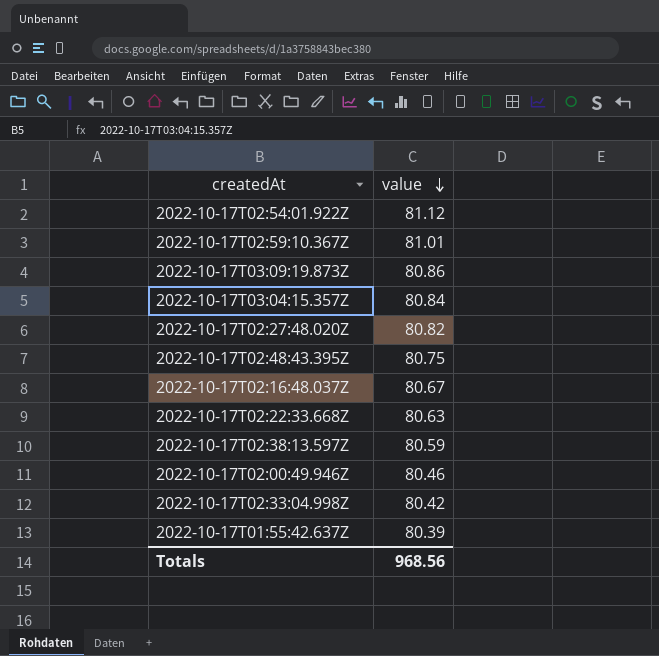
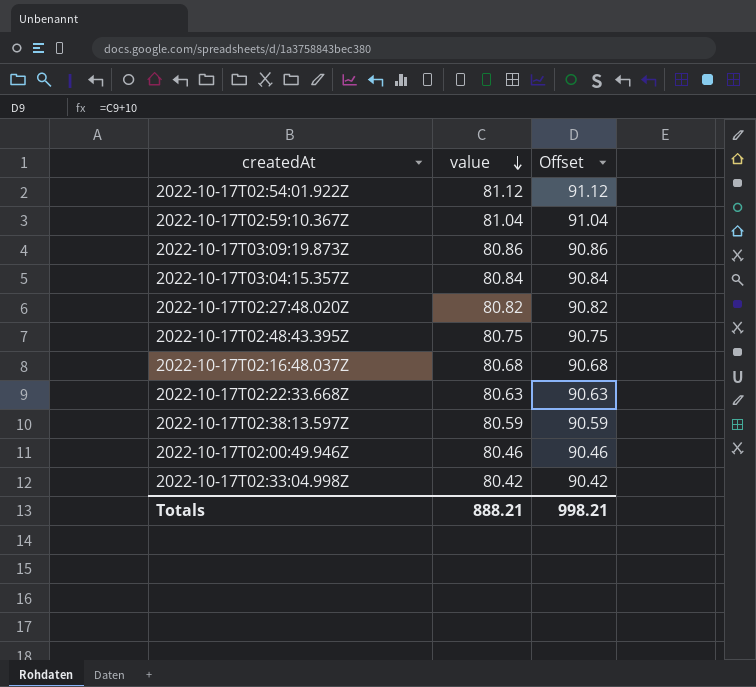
column Offset | formula: none -> [value] + 10
row 2022-10-17T01:55:42.637Z: 80.39 -> none
2022-10-17T02:59:10.367Z | value: 81.01 -> 81.04
2022-10-17T02:16:48.037Z | value: 80.67 -> 80.68
Totals | value: 968.56 -> 888.21

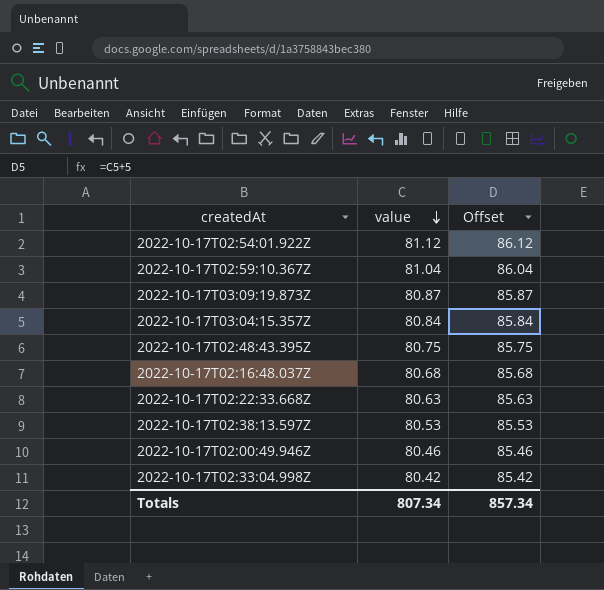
column Offset | formula: [value] + 10 -> [value] + 5
row 2022-10-17T02:27:48.020Z: 80.82 | 90.82 -> none
2022-10-17T03:09:19.873Z | value: 80.86 -> 80.87
2022-10-17T02:38:13.597Z | value: 80.59 -> 80.53
Totals | value: 888.21 -> 807.34
Totals | Offset: 998.21 -> 857.34

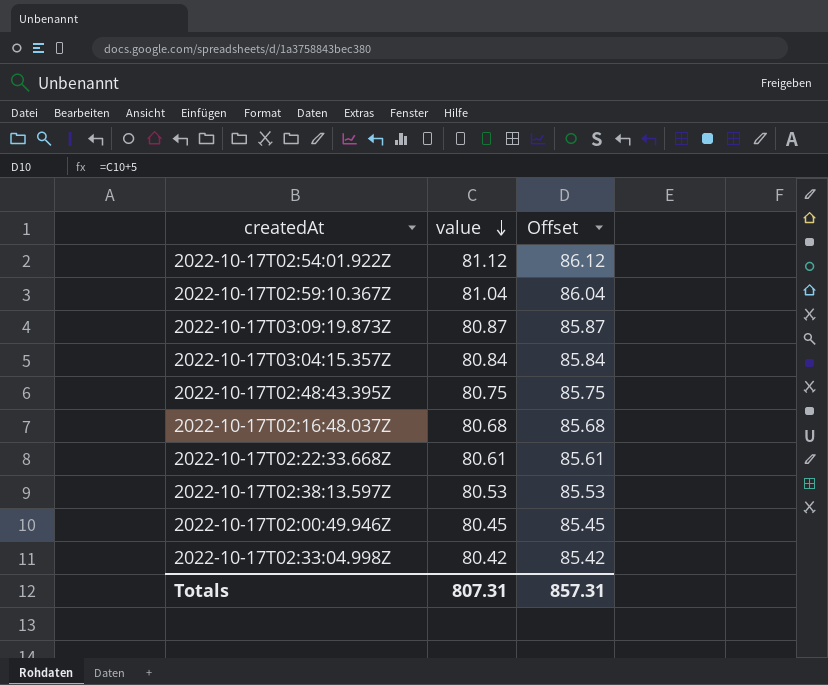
2022-10-17T02:22:33.668Z | value: 80.63 -> 80.61
2022-10-17T02:22:33.668Z | Offset: 85.63 -> 85.61
2022-10-17T02:00:49.946Z | value: 80.46 -> 80.45
2022-10-17T02:00:49.946Z | Offset: 85.46 -> 85.45
Totals | value: 807.34 -> 807.31
Totals | Offset: 857.34 -> 857.31

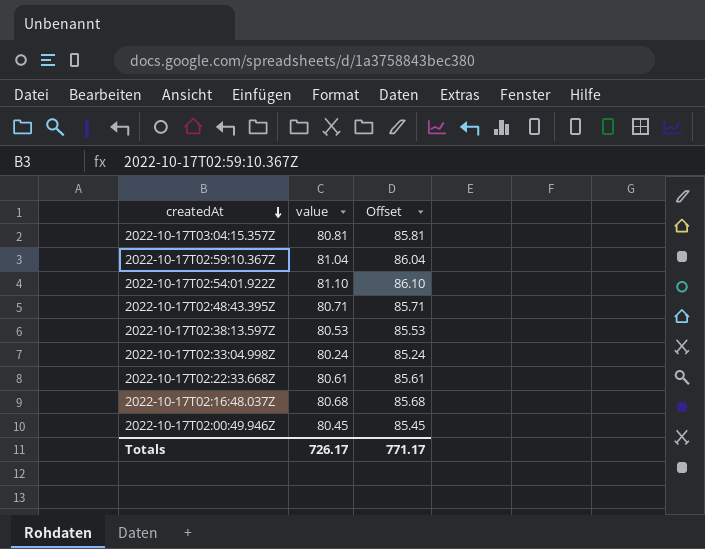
row order: value descending -> createdAt descending
row 2022-10-17T03:09:19.873Z: 80.87 | 85.87 -> none
2022-10-17T03:04:15.357Z | value: 80.84 -> 80.81
2022-10-17T03:04:15.357Z | Offset: 85.84 -> 85.81
2022-10-17T02:54:01.922Z | value: 81.12 -> 81.10
2022-10-17T02:54:01.922Z | Offset: 86.12 -> 86.10
2022-10-17T02:48:43.395Z | value: 80.75 -> 80.71
2022-10-17T02:48:43.395Z | Offset: 85.75 -> 85.71
2022-10-17T02:33:04.998Z | value: 80.42 -> 80.24
2022-10-17T02:33:04.998Z | Offset: 85.42 -> 85.24
Totals | value: 807.31 -> 726.17
Totals | Offset: 857.31 -> 771.17

